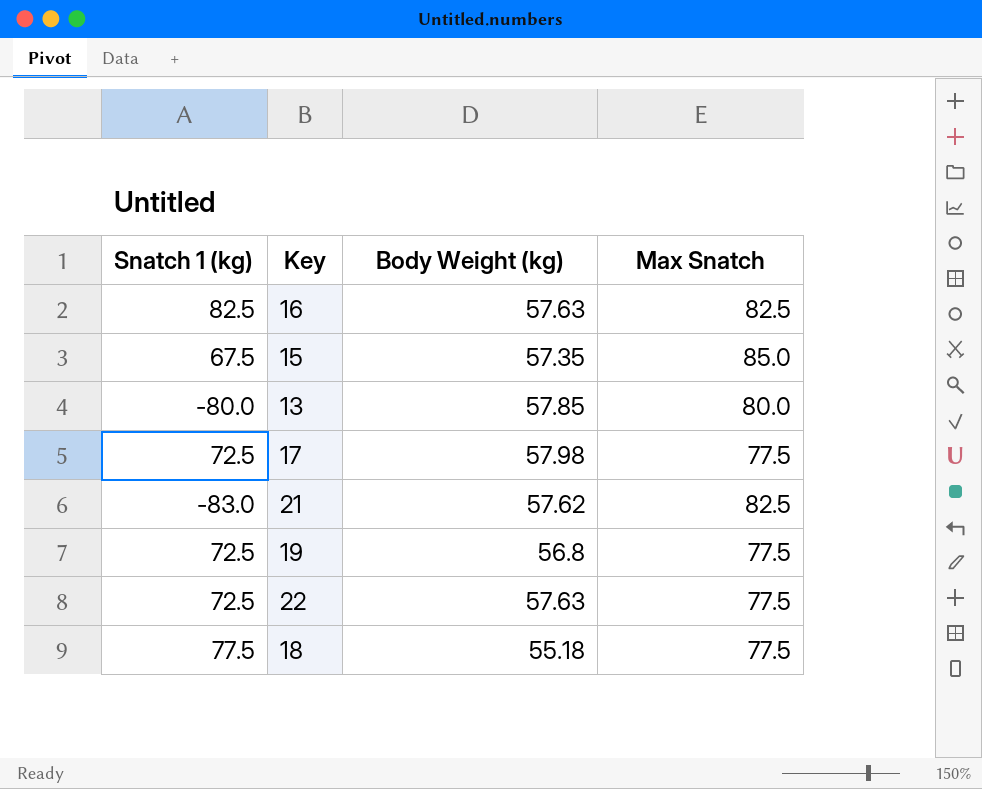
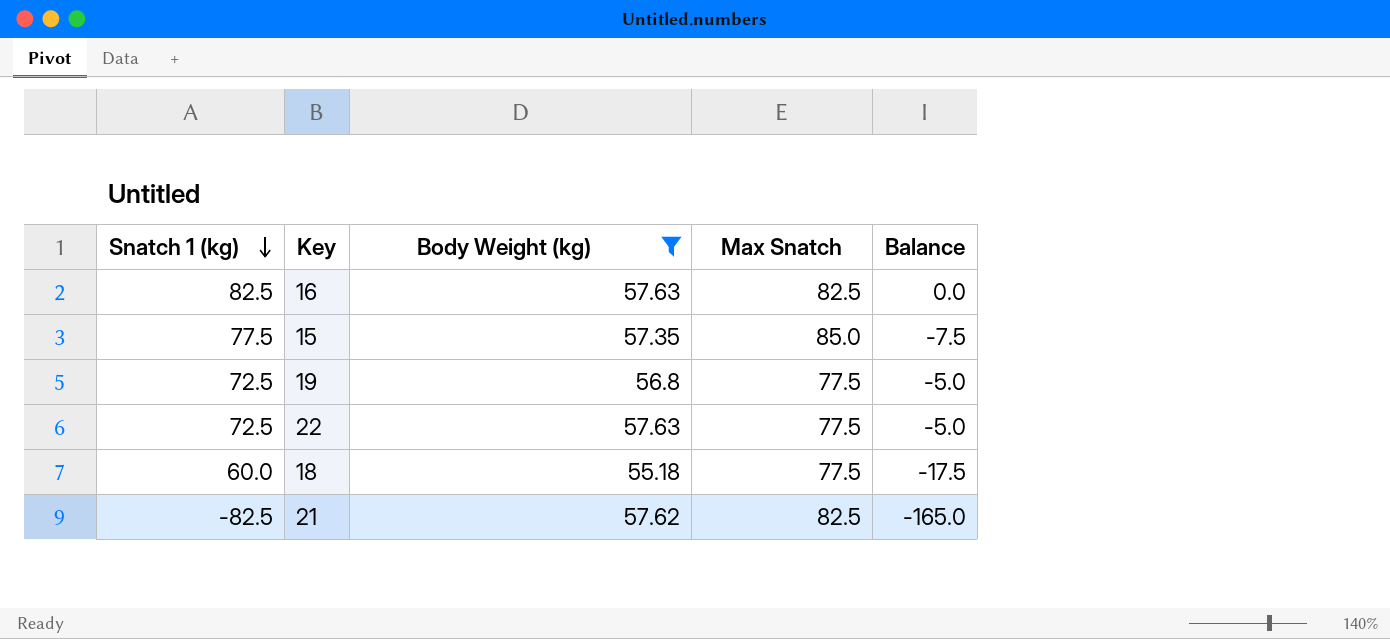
filter: none -> Body Weight (kg) <= 57.63
row order: none -> Snatch 1 (kg) descending
column Balance | formula: none -> [Snatch 1 (kg)] - [Max Snatch]
15 | Snatch 1 (kg): 67.5 -> 77.5
18 | Snatch 1 (kg): 77.5 -> 60.0
21 | Snatch 1 (kg): -83.0 -> -82.5

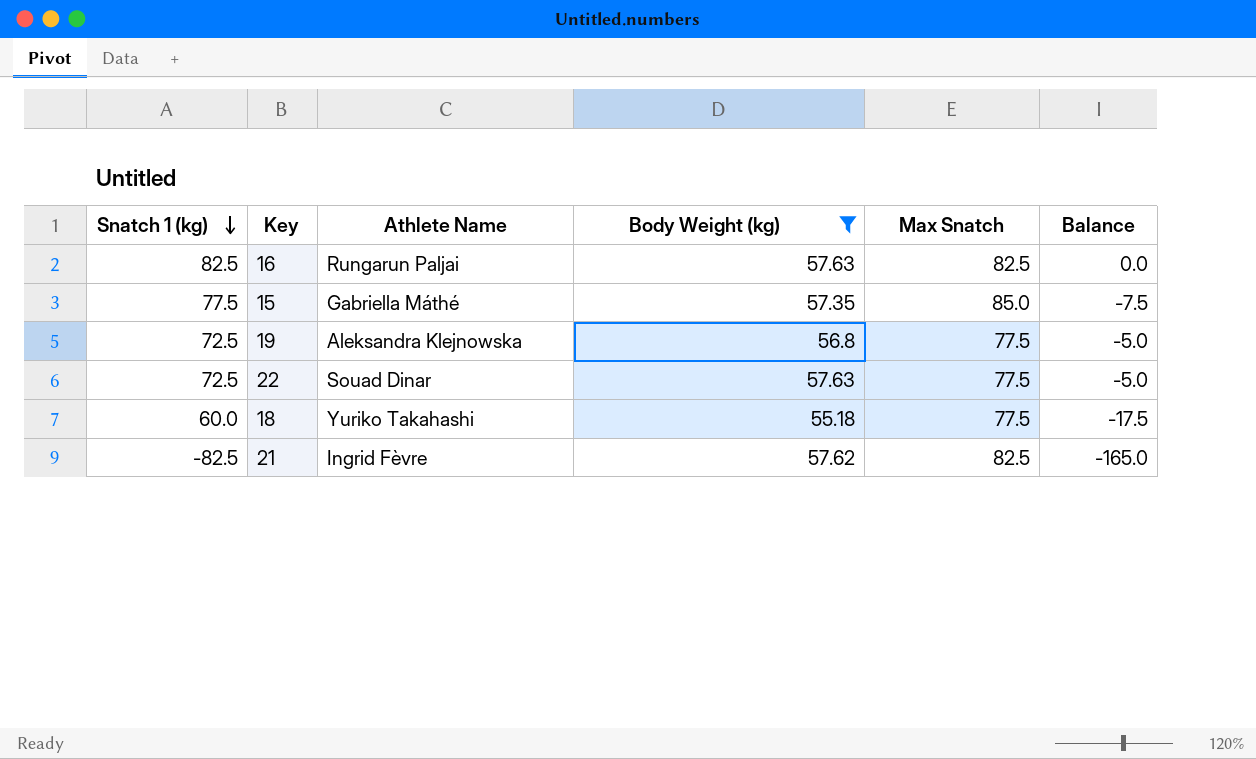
column Athlete Name | position: none -> 3

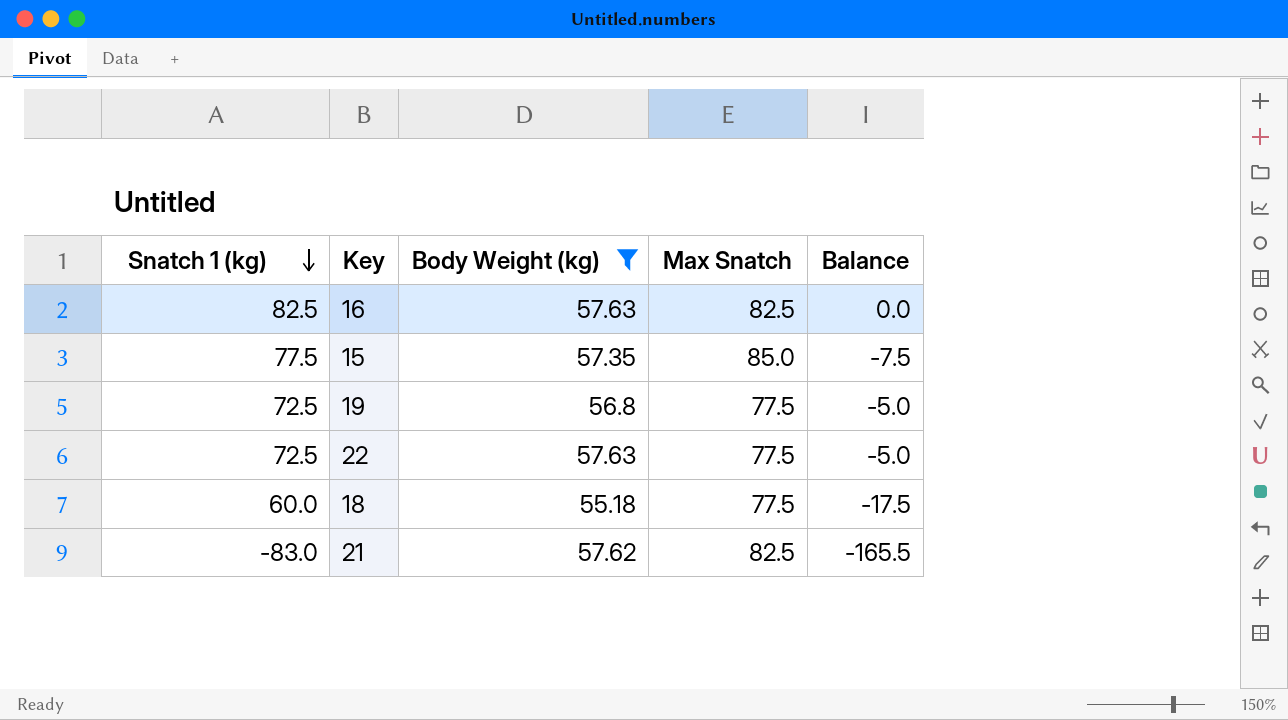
column Athlete Name | position: 3 -> none
21 | Snatch 1 (kg): -82.5 -> -83.0
21 | Balance: -165.0 -> -165.5

